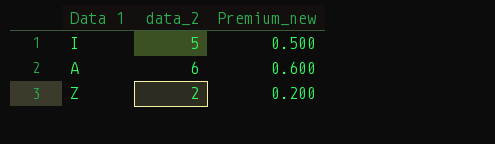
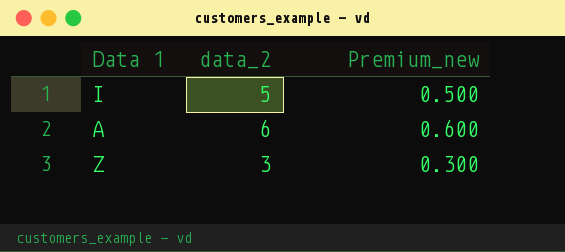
Z | data_2: 2 -> 3
Z | Premium_new: 0.200 -> 0.300

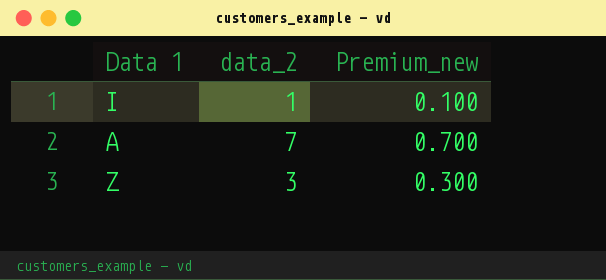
I | data_2: 5 -> 1
I | Premium_new: 0.500 -> 0.100
A | data_2: 6 -> 7
A | Premium_new: 0.600 -> 0.700

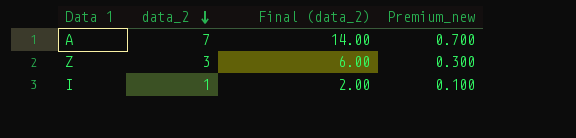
row order: none -> data_2 descending
column Final (data_2) | formula: none -> [data_2] * 2

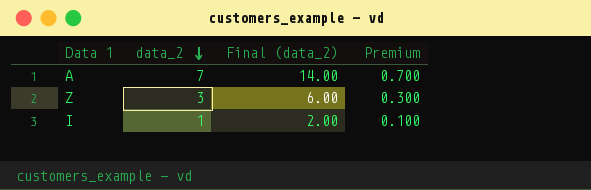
column name: Premium_new -> Premium

